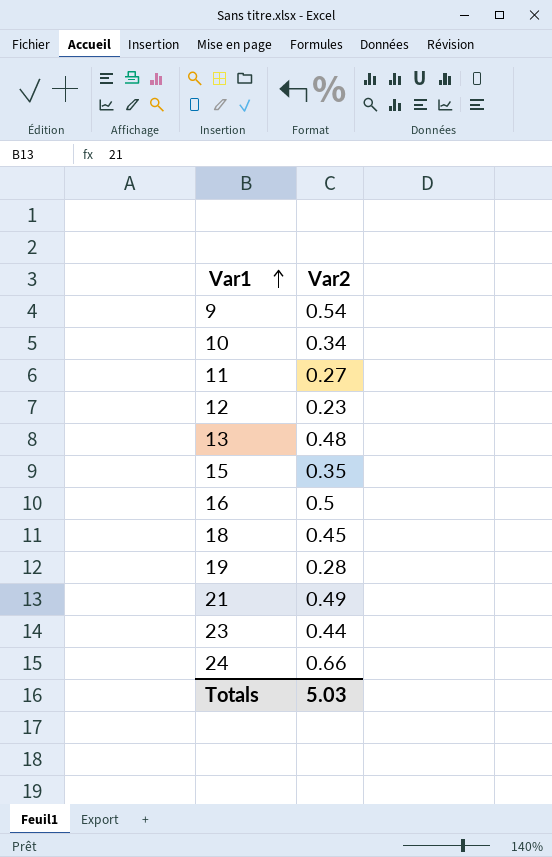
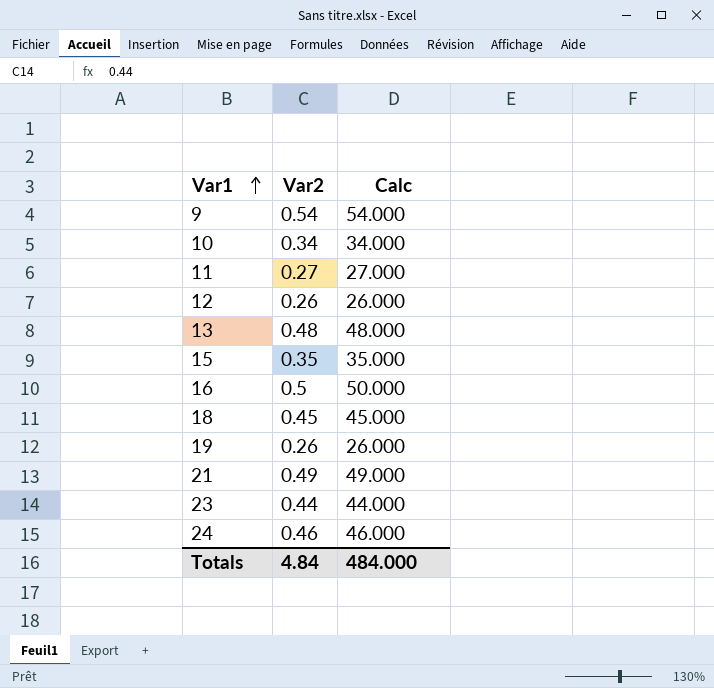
column Calc | formula: none -> [Var2] * 100
12 | Var2: 0.23 -> 0.26
19 | Var2: 0.28 -> 0.26
24 | Var2: 0.66 -> 0.46
Totals | Var2: 5.03 -> 4.84

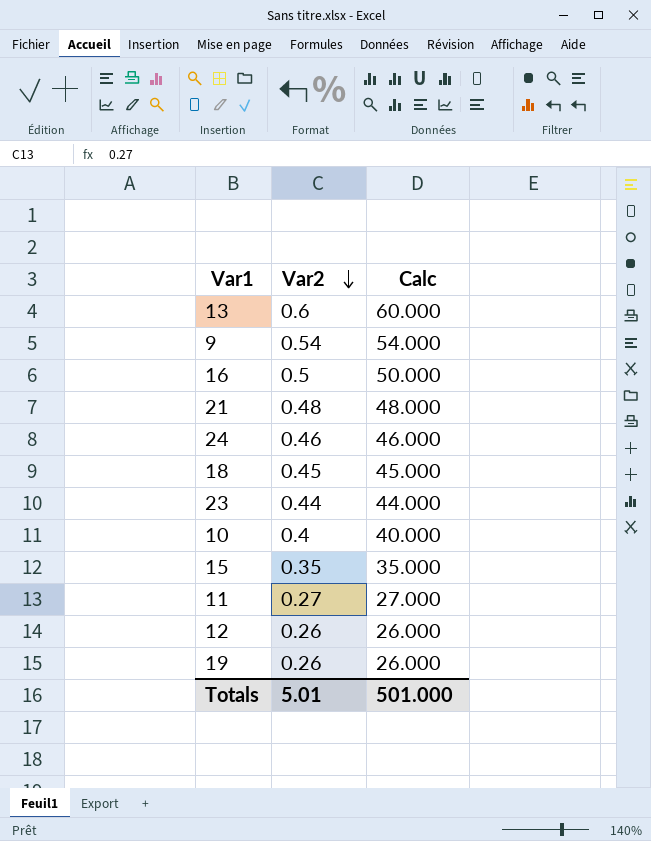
row order: Var1 ascending -> Var2 descending
13 | Var2: 0.48 -> 0.6
13 | Calc: 48.000 -> 60.000
21 | Var2: 0.49 -> 0.48
21 | Calc: 49.000 -> 48.000
10 | Var2: 0.34 -> 0.4
10 | Calc: 34.000 -> 40.000
Totals | Var2: 4.84 -> 5.01
Totals | Calc: 484.000 -> 501.000

